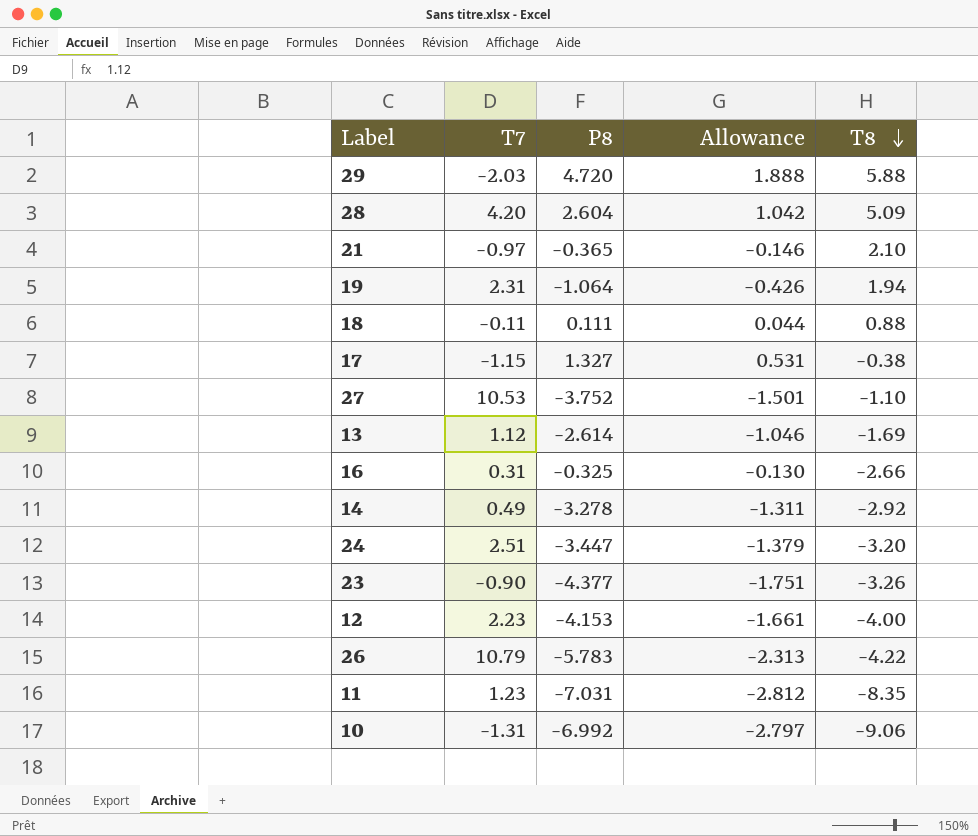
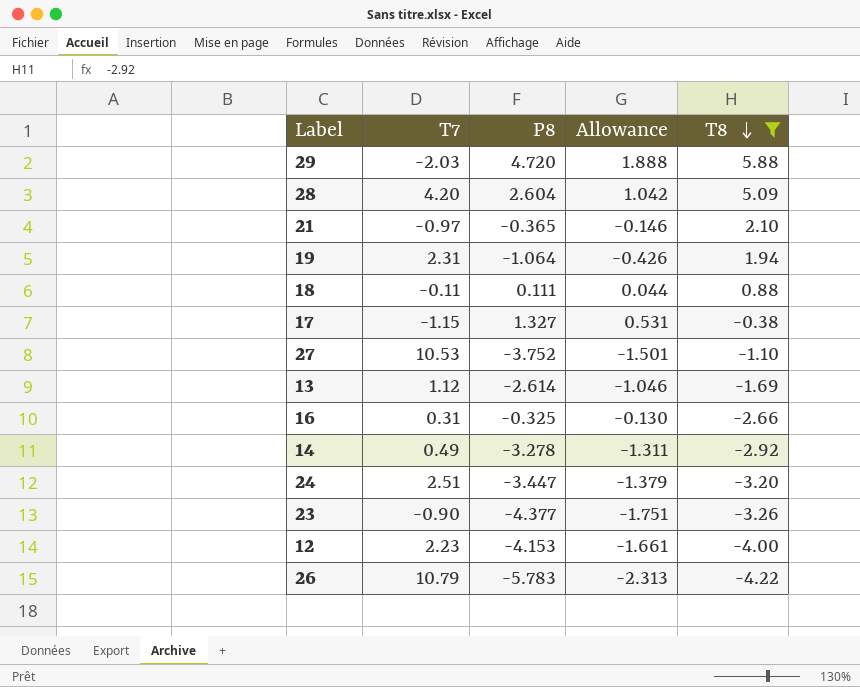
filter: none -> T8 >= -4.22

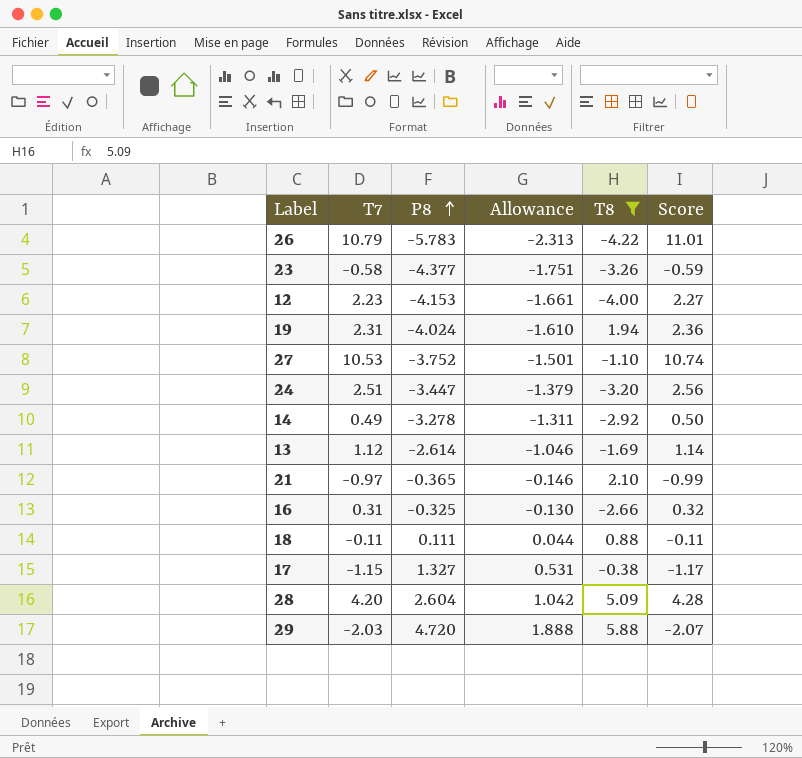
row order: T8 descending -> P8 ascending
column Score | formula: none -> [T7] * 1.02
23 | T7: -0.90 -> -0.58
19 | P8: -1.064 -> -4.024
19 | Allowance: -0.426 -> -1.610

